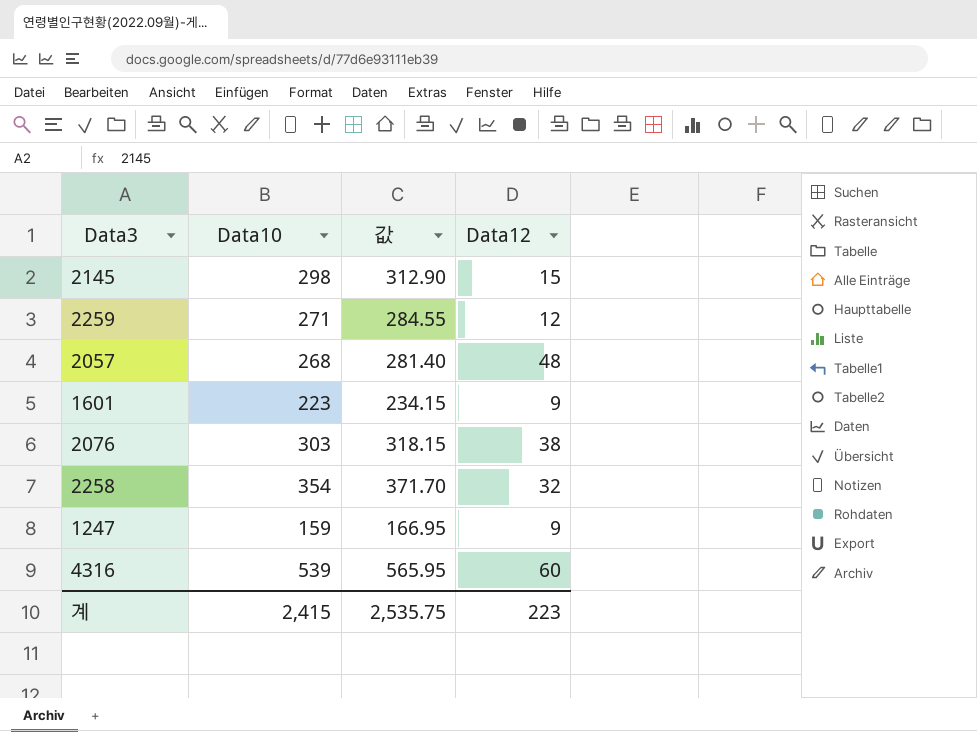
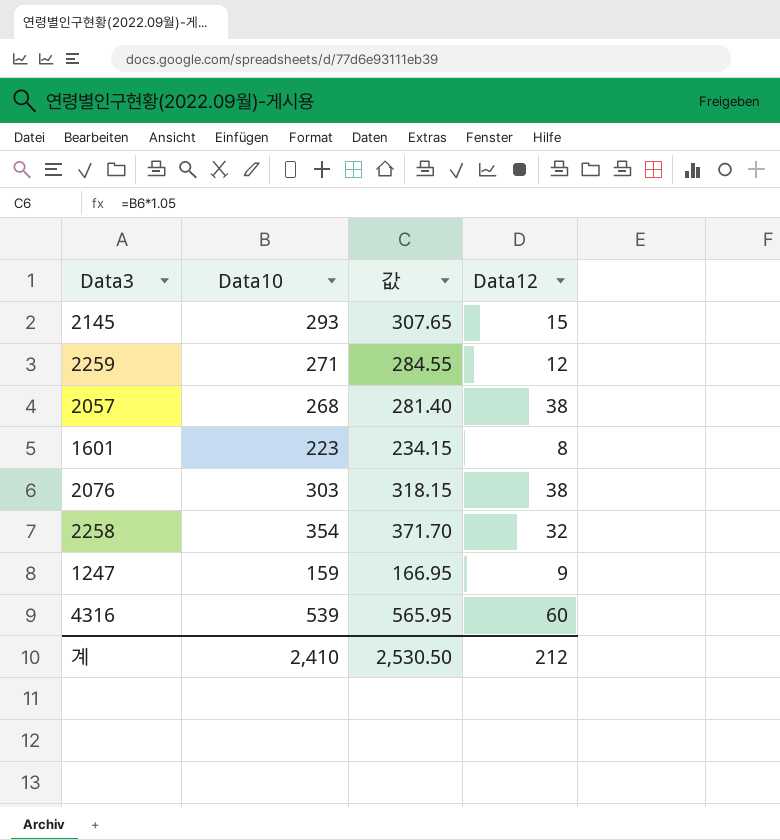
2145 | Data10: 298 -> 293
2145 | 값: 312.90 -> 307.65
2057 | Data12: 48 -> 38
1601 | Data12: 9 -> 8
계 | Data10: 2,415 -> 2,410
계 | 값: 2,535.75 -> 2,530.50
계 | Data12: 223 -> 212

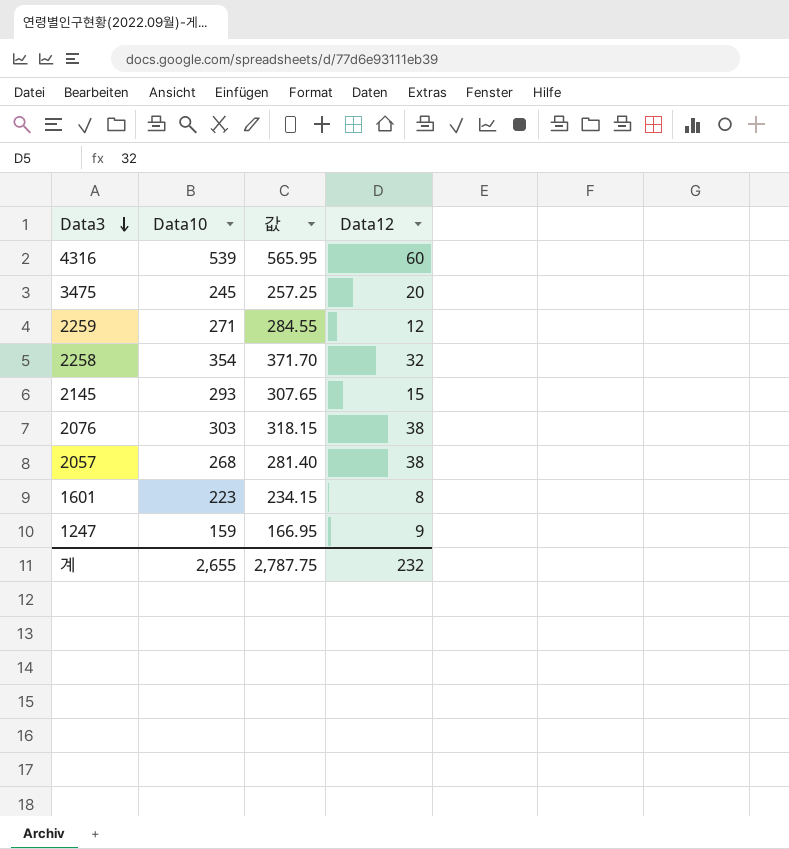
row order: none -> Data3 descending
row 3475: none -> 245 | 257.25 | 20
계 | Data10: 2,410 -> 2,655
계 | 값: 2,530.50 -> 2,787.75
계 | Data12: 212 -> 232

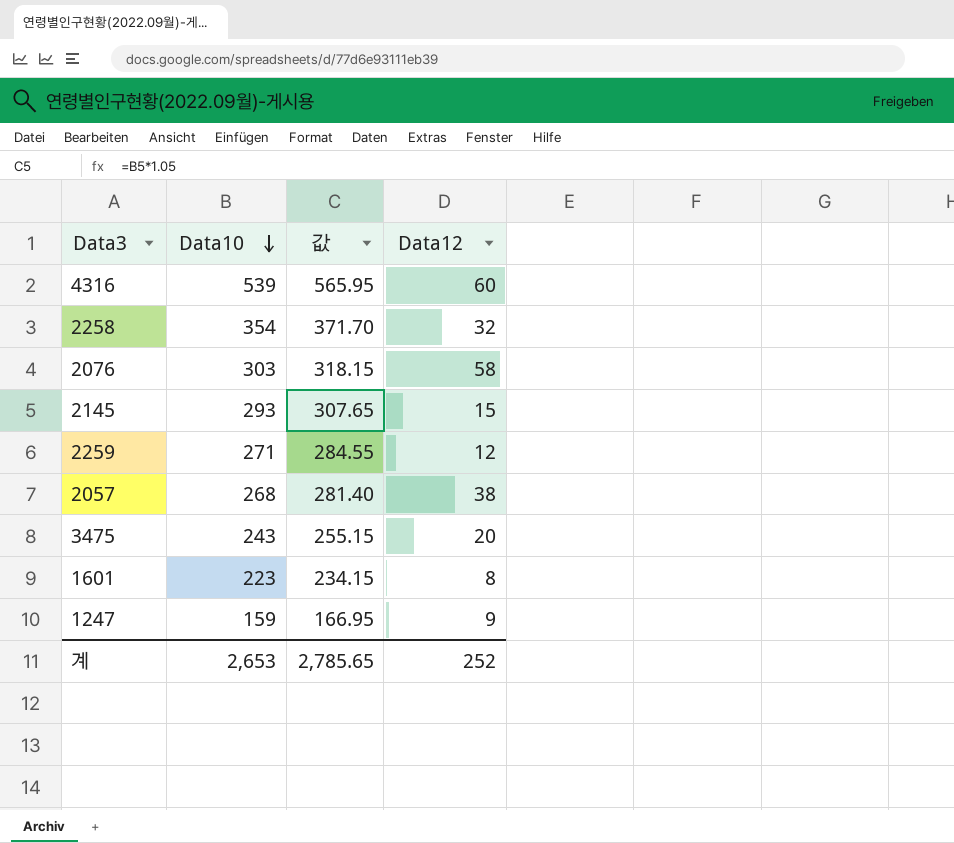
row order: Data3 descending -> Data10 descending
2076 | Data12: 38 -> 58
3475 | Data10: 245 -> 243
3475 | 값: 257.25 -> 255.15
계 | Data10: 2,655 -> 2,653
계 | 값: 2,787.75 -> 2,785.65
계 | Data12: 232 -> 252

